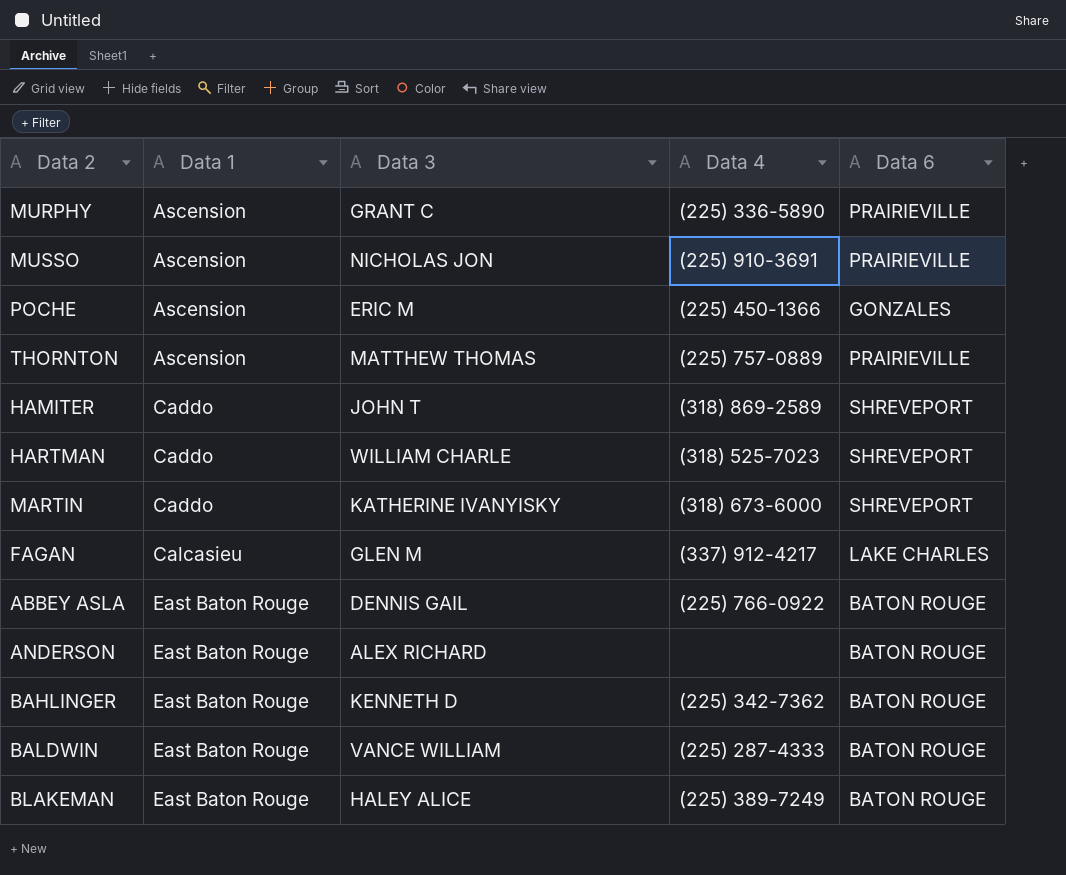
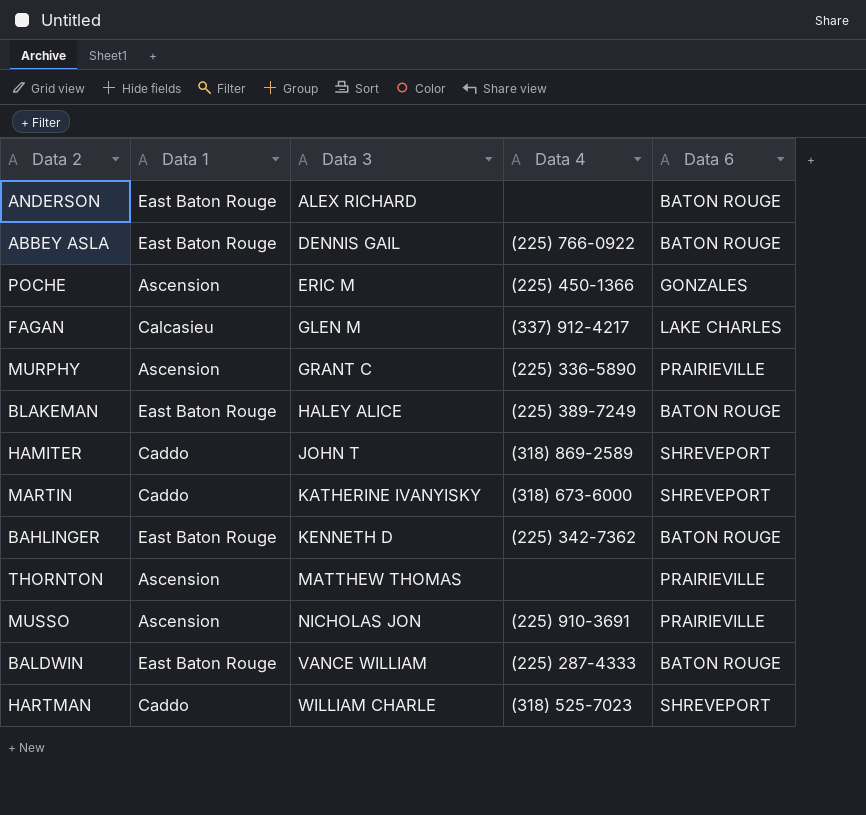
row order: Data 1 ascending -> Data 3 ascending
THORNTON | Data 4: (225) 757-0889 -> none

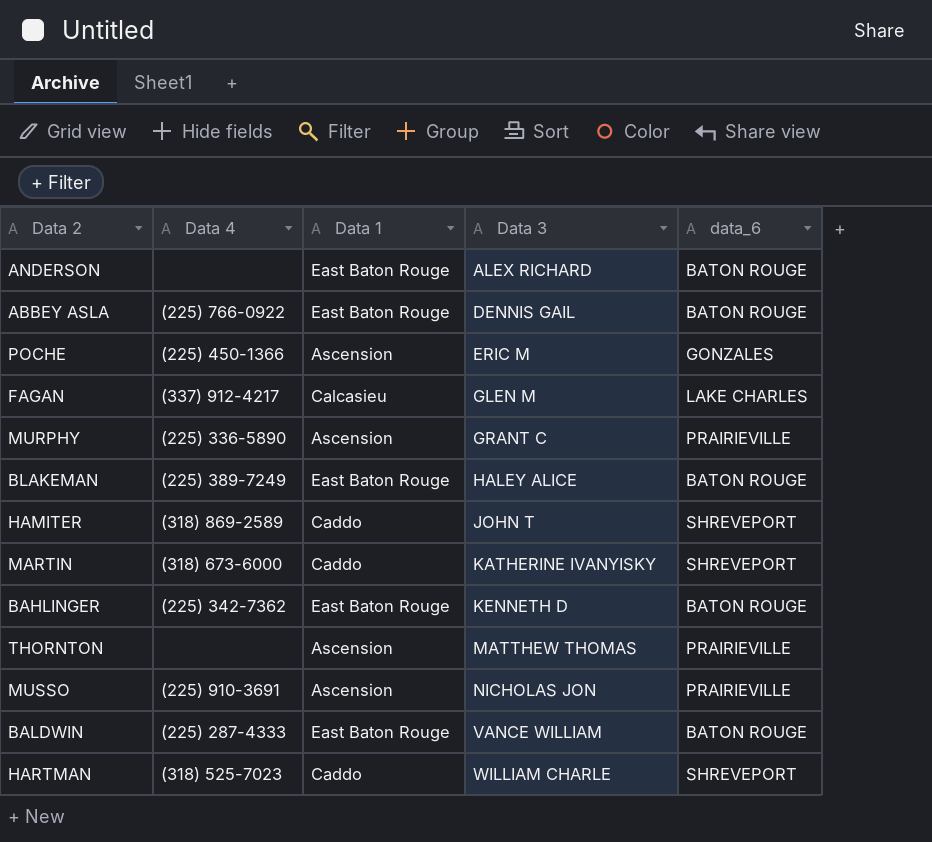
column Data 4 | position: 4 -> 2
column name: Data 6 -> data_6

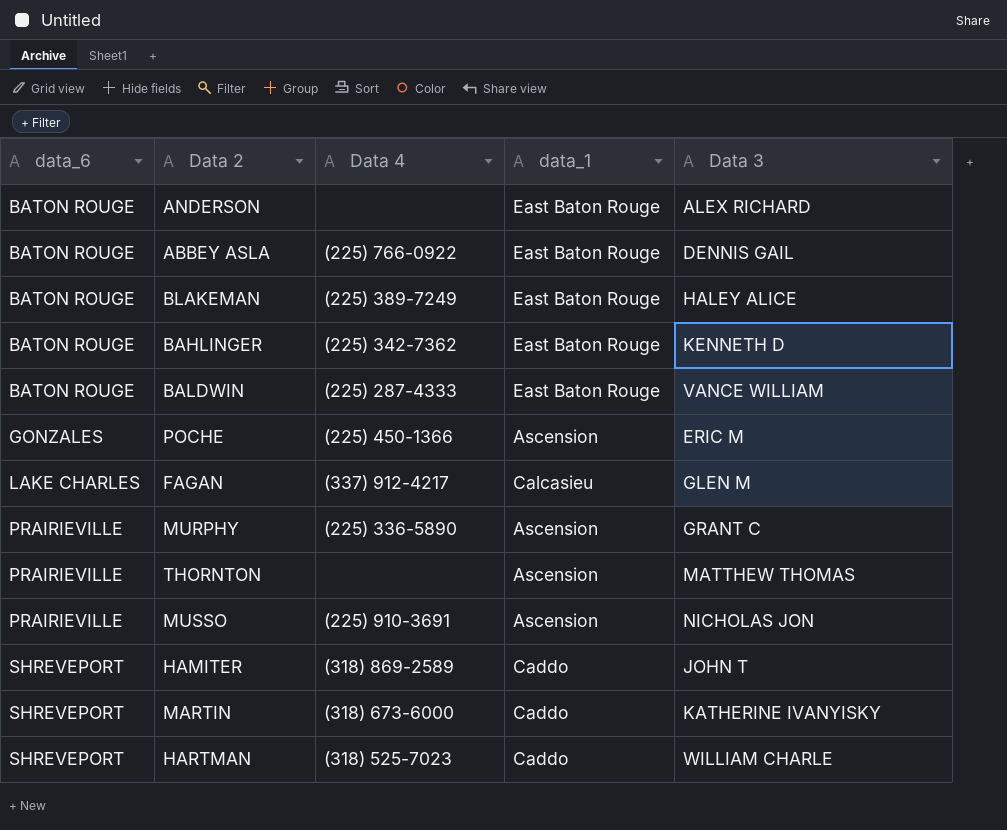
row order: Data 3 ascending -> data_6 ascending
column data_6 | position: 5 -> 1
column name: Data 1 -> data_1

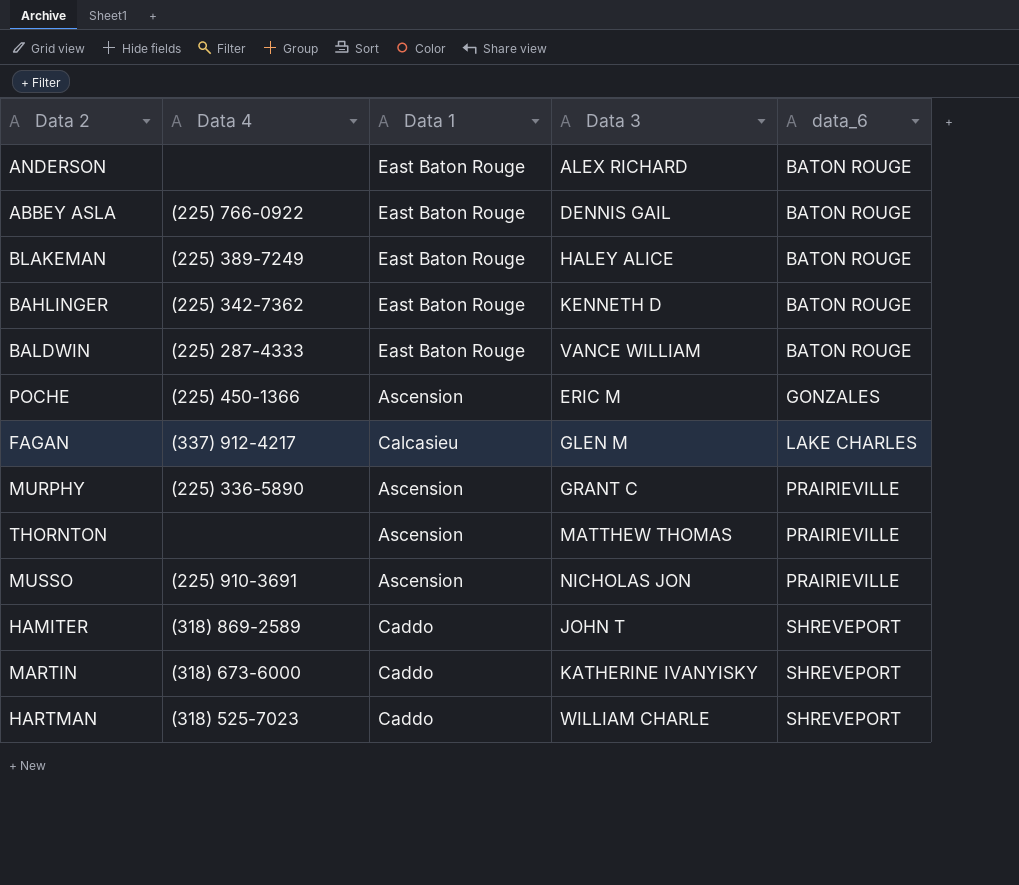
column name: data_1 -> Data 1
column data_6 | position: 1 -> 5

